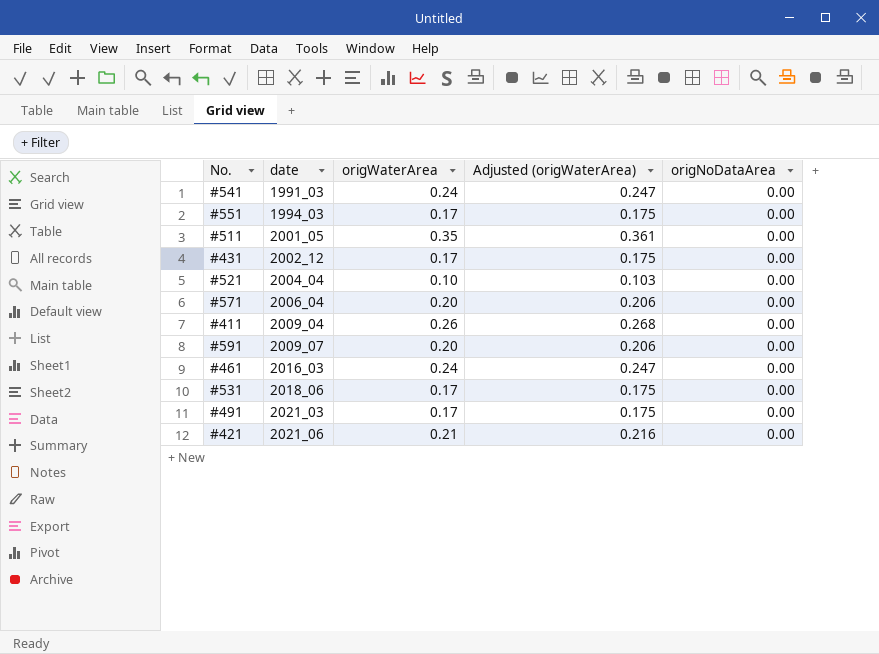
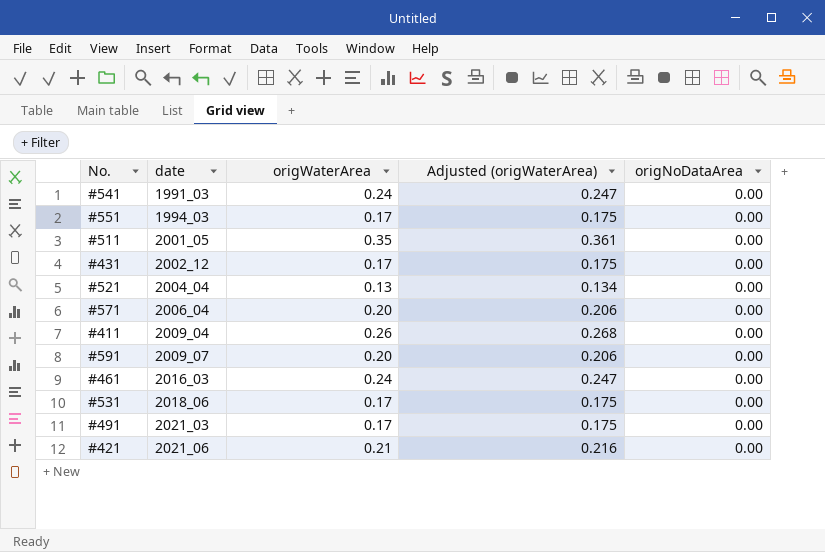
#521 | origWaterArea: 0.10 -> 0.13
#521 | Adjusted (origWaterArea): 0.103 -> 0.134

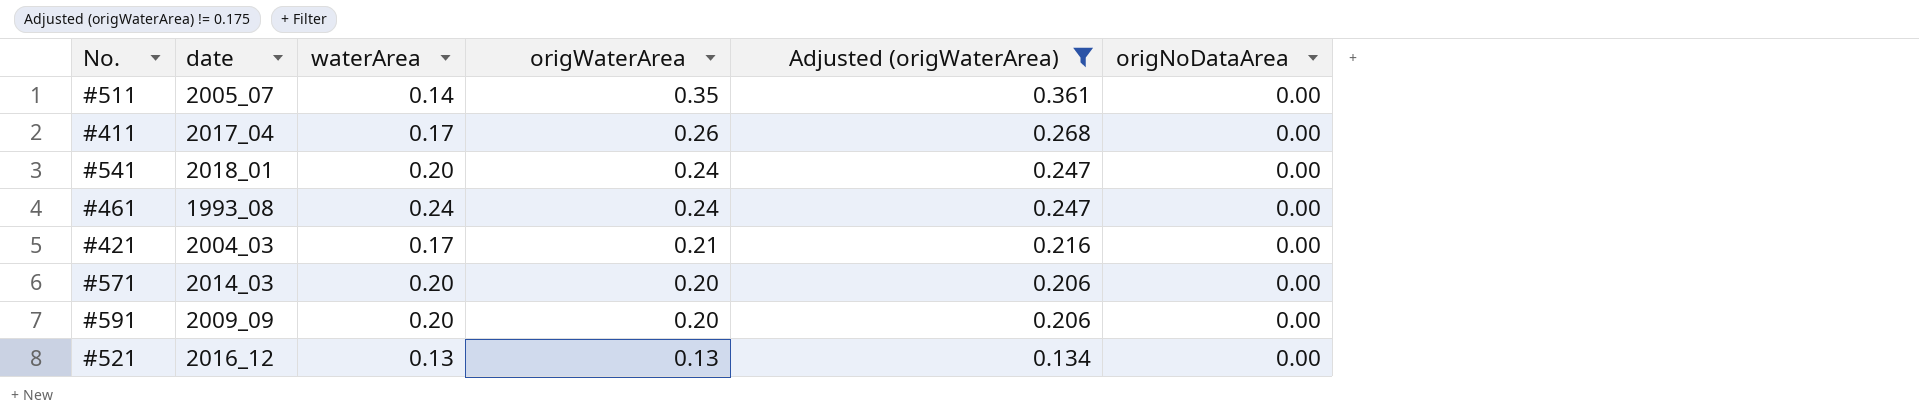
filter: none -> Adjusted (origWaterArea) != 0.175
row order: date ascending -> origWaterArea descending
column waterArea | position: none -> 3
#511 | date: 2001_05 -> 2005_07
#411 | date: 2009_04 -> 2017_04
#541 | date: 1991_03 -> 2018_01
#461 | date: 2016_03 -> 1993_08
#421 | date: 2021_06 -> 2004_03
#571 | date: 2006_04 -> 2014_03
#591 | date: 2009_07 -> 2009_09
#521 | date: 2004_04 -> 2016_12

